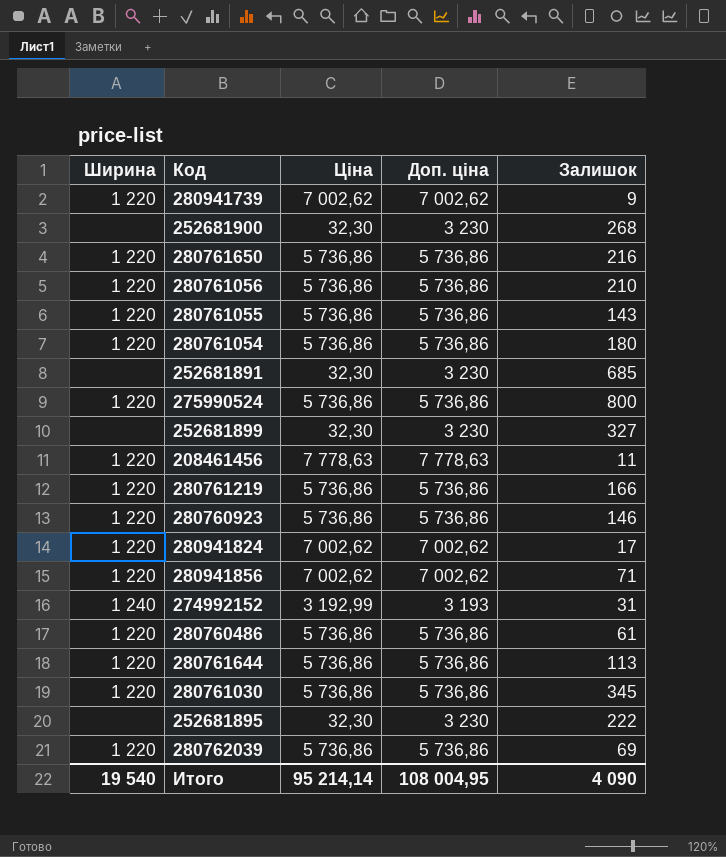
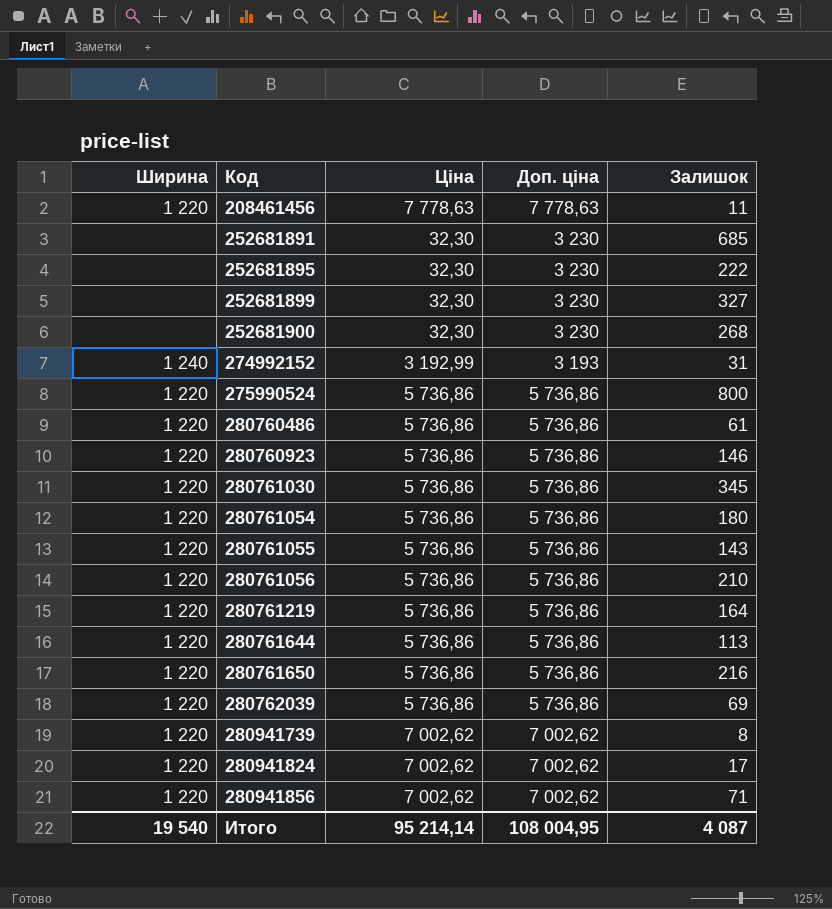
row order: none -> Код ascending
280761219 | Залишок: 166 -> 164
280941739 | Залишок: 9 -> 8
Итого | Залишок: 4 090 -> 4 087

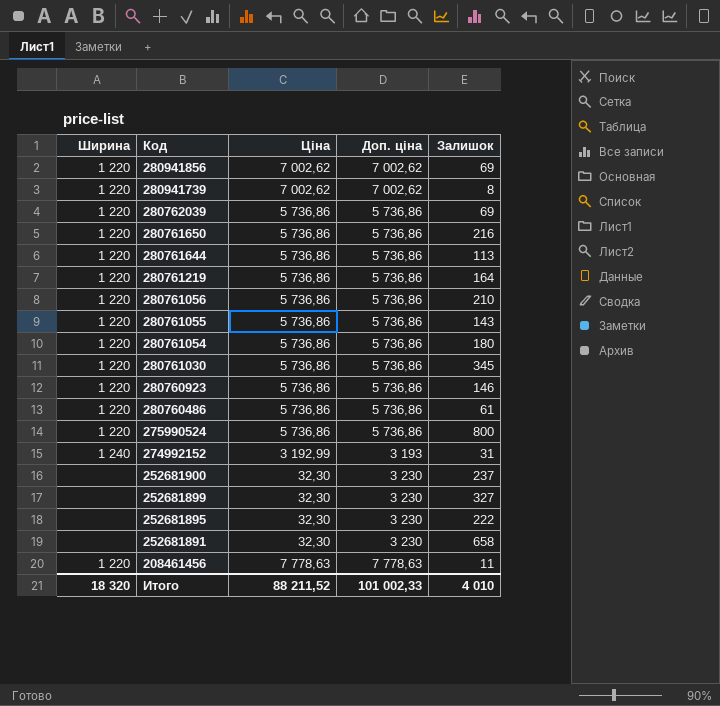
row order: Код ascending -> Код descending
row 280941824: 1 220 | 7 002,62 | 7 002,62 | 17 -> none
280941856 | Залишок: 71 -> 69
252681900 | Залишок: 268 -> 237
252681891 | Залишок: 685 -> 658
Итого | Ширина: 19 540 -> 18 320
Итого | Ціна: 95 214,14 -> 88 211,52
Итого | Доп. ціна: 108 004,95 -> 101 002,33
Итого | Залишок: 4 087 -> 4 010

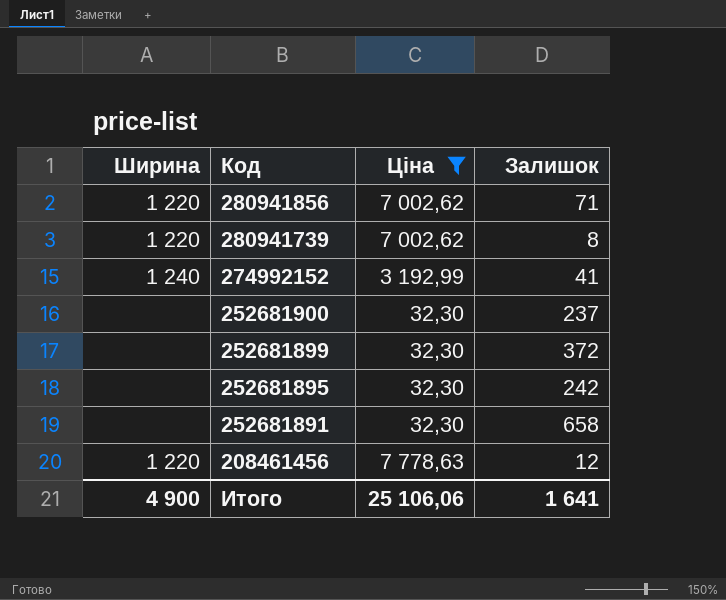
filter: none -> Ціна != 5 736,86
column Доп. ціна | position: 4 -> none
280941856 | Залишок: 69 -> 71
274992152 | Залишок: 31 -> 41
252681899 | Залишок: 327 -> 372
252681895 | Залишок: 222 -> 242
208461456 | Залишок: 11 -> 12
Итого | Ширина: 18 320 -> 4 900
Итого | Ціна: 88 211,52 -> 25 106,06
Итого | Залишок: 4 010 -> 1 641

